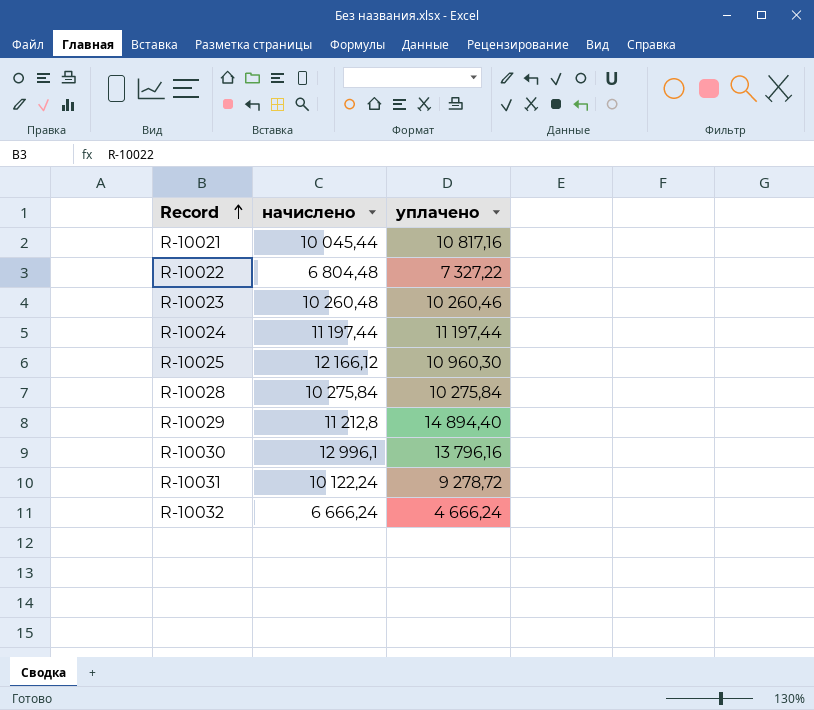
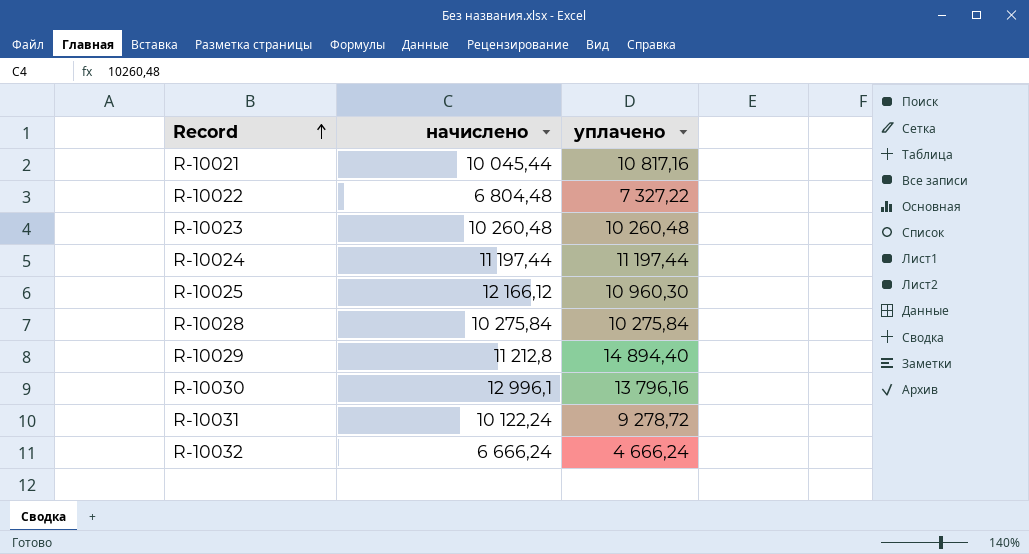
R-10023 | уплачено: 10 260,46 -> 10 260,48

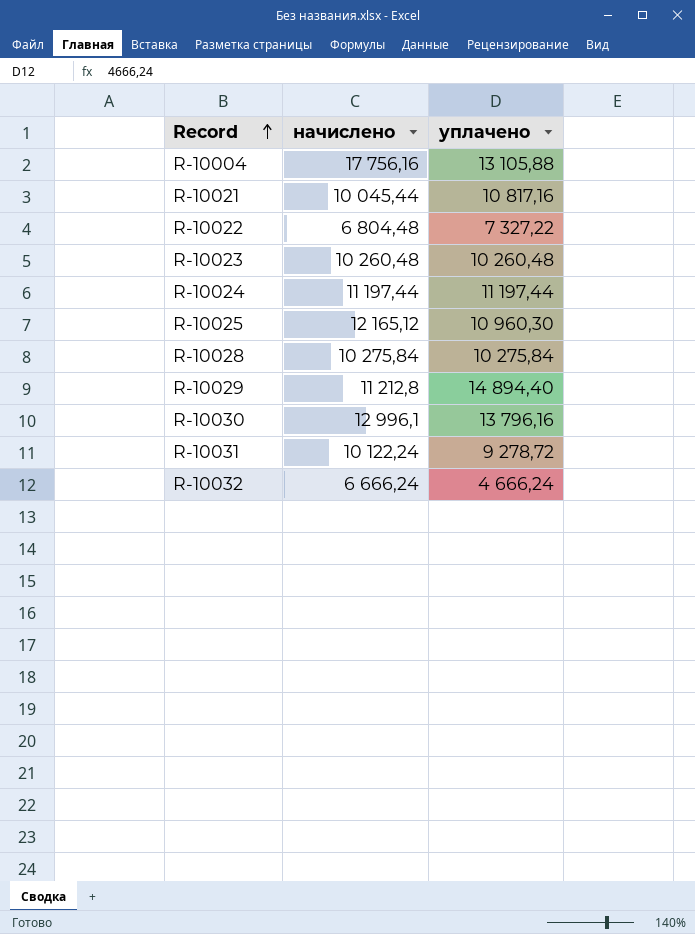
row R-10004: none -> 17 756,16 | 13 105,88
R-10025 | начислено: 12 166,12 -> 12 165,12

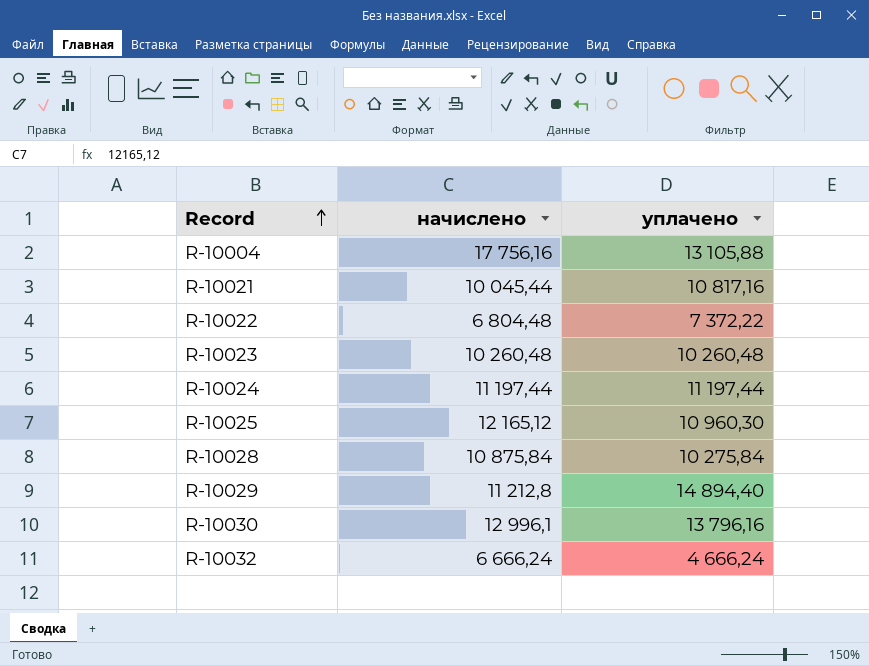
row R-10031: 10 122,24 | 9 278,72 -> none
R-10022 | уплачено: 7 327,22 -> 7 372,22
R-10028 | начислено: 10 275,84 -> 10 875,84

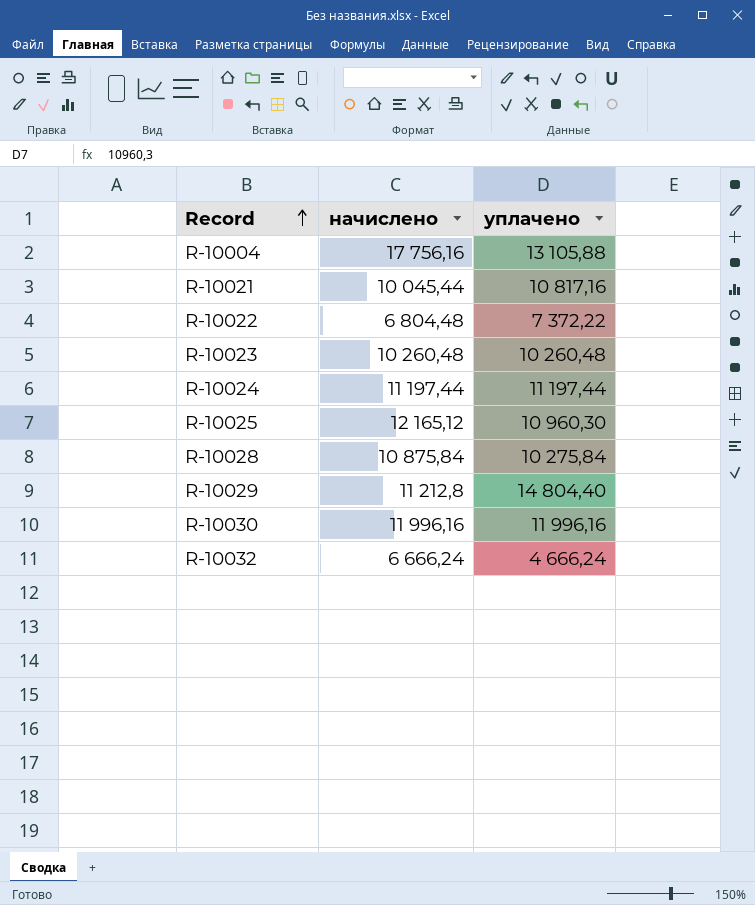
R-10029 | уплачено: 14 894,40 -> 14 804,40
R-10030 | начислено: 12 996,1 -> 11 996,16
R-10030 | уплачено: 13 796,16 -> 11 996,16

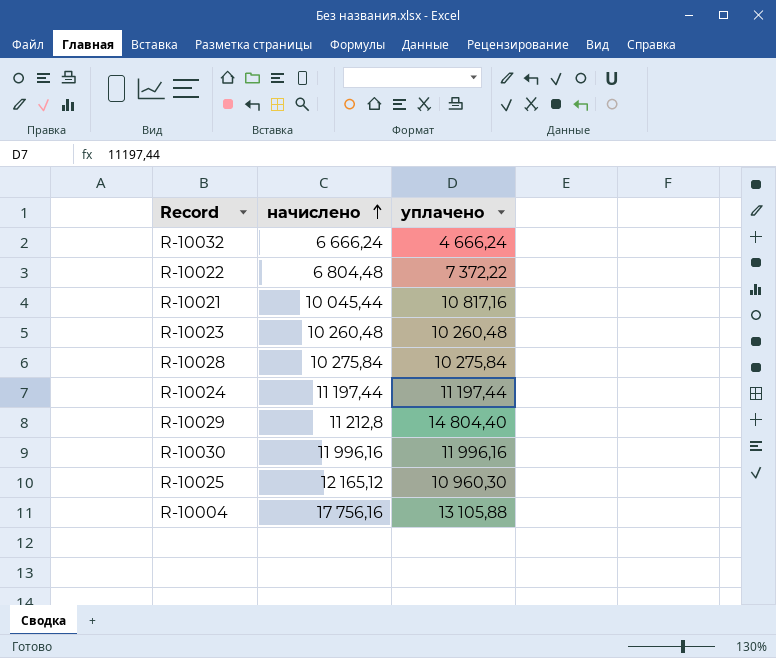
row order: Record ascending -> начислено ascending
R-10028 | начислено: 10 875,84 -> 10 275,84

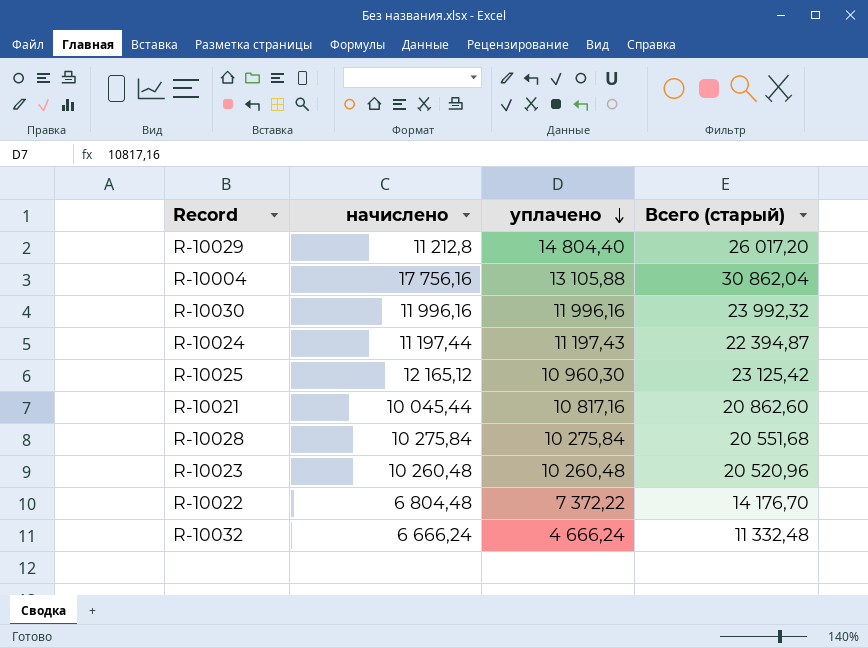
row order: начислено ascending -> уплачено descending
column Всего (старый) | formula: none -> [начислено] + [уплачено]
R-10024 | уплачено: 11 197,44 -> 11 197,43

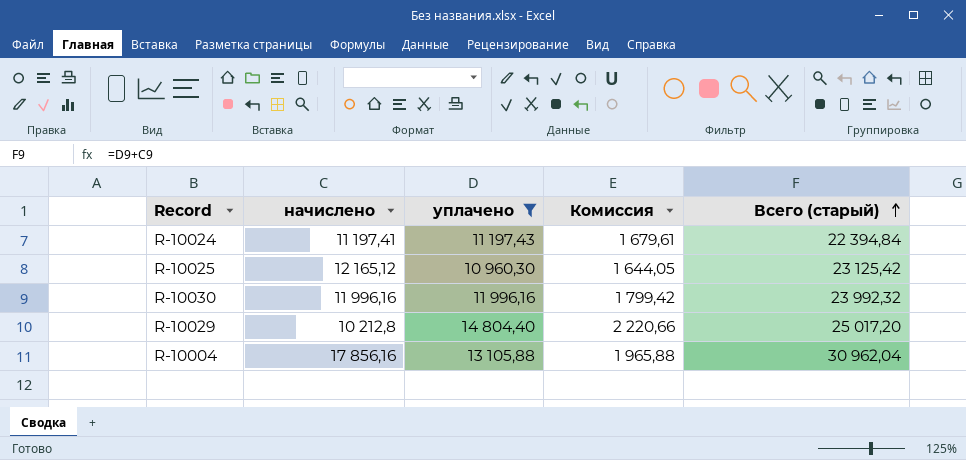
filter: none -> уплачено >= 10 960,30
row order: уплачено descending -> Всего (старый) ascending
column Комиссия | formula: none -> [уплачено] * 0,15
R-10024 | начислено: 11 197,44 -> 11 197,41
R-10024 | Всего (старый): 22 394,87 -> 22 394,84
R-10029 | начислено: 11 212,8 -> 10 212,8
R-10029 | Всего (старый): 26 017,20 -> 25 017,20
R-10004 | начислено: 17 756,16 -> 17 856,16
R-10004 | Всего (старый): 30 862,04 -> 30 962,04

